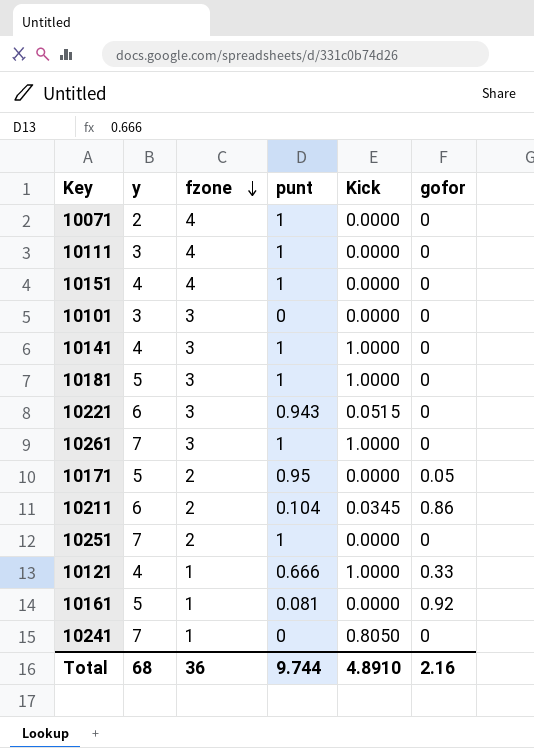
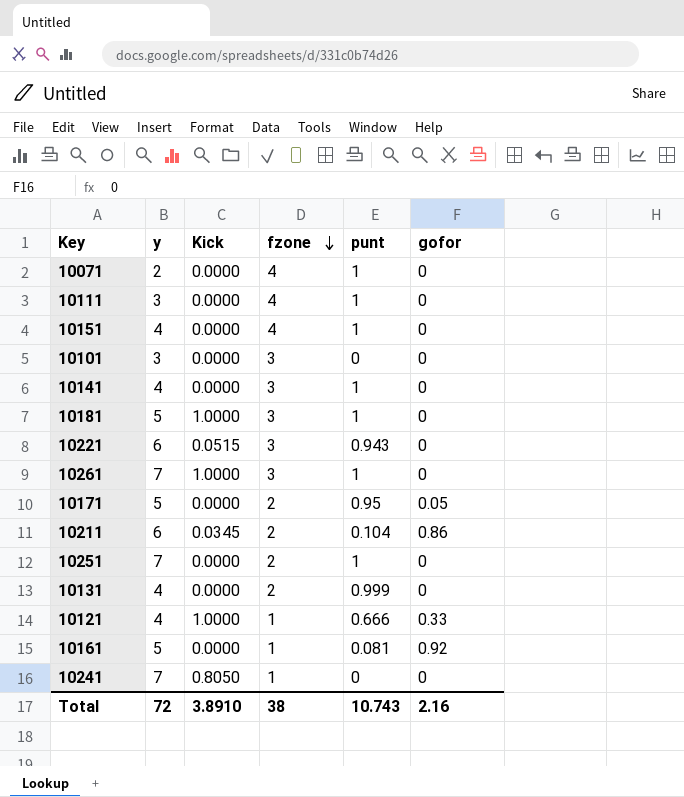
column Kick | position: 5 -> 3
10141 | Kick: 1.0000 -> 0.0000
row 10131: none -> 4 | 0.0000 | 2 | 0.999 | 0
Total | y: 68 -> 72
Total | Kick: 4.8910 -> 3.8910
Total | fzone: 36 -> 38
Total | punt: 9.744 -> 10.743

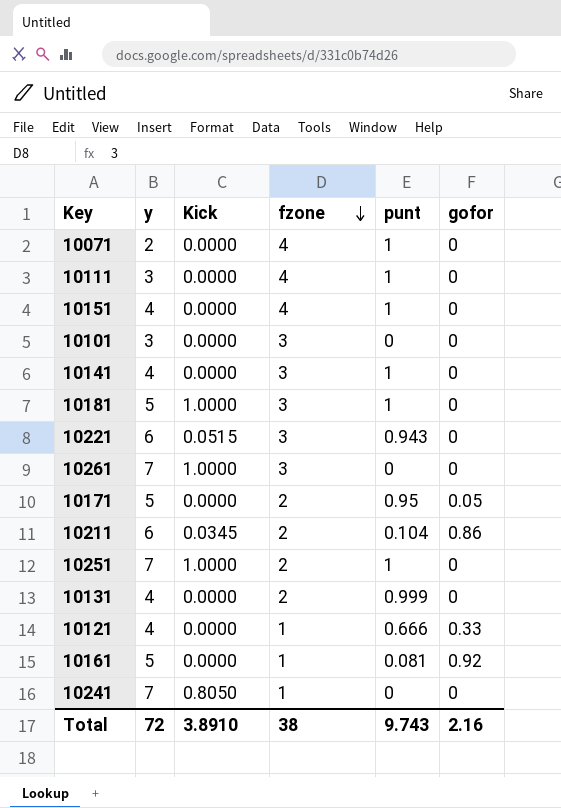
10261 | punt: 1 -> 0
10251 | Kick: 0.0000 -> 1.0000
10121 | Kick: 1.0000 -> 0.0000
Total | punt: 10.743 -> 9.743

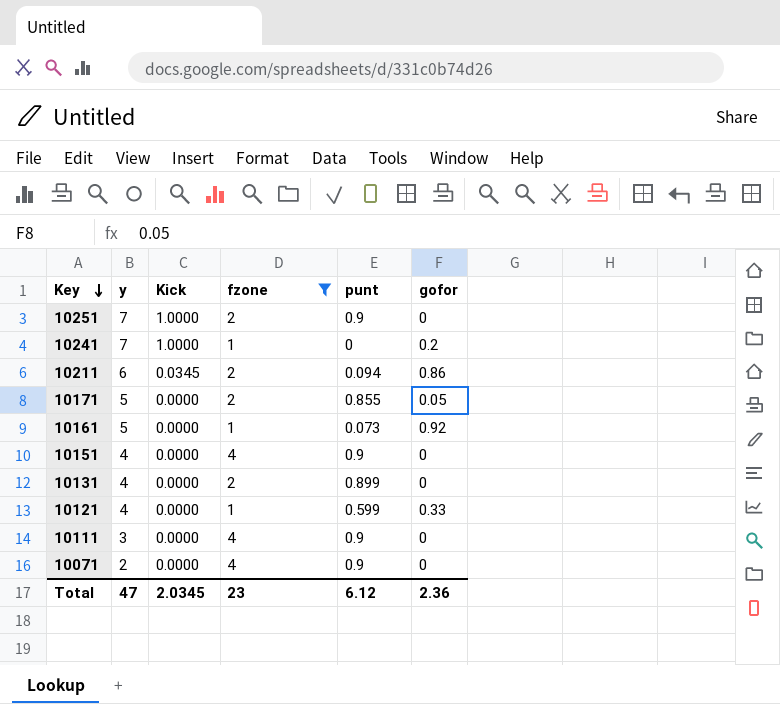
filter: none -> fzone != 3
row order: fzone descending -> Key descending
10251 | punt: 1 -> 0.9
10241 | Kick: 0.8050 -> 1.0000
10241 | gofor: 0 -> 0.2
10211 | punt: 0.104 -> 0.094
10171 | punt: 0.95 -> 0.855
10161 | punt: 0.081 -> 0.073
10151 | punt: 1 -> 0.9
10131 | punt: 0.999 -> 0.899
10121 | punt: 0.666 -> 0.599
10111 | punt: 1 -> 0.9
10071 | punt: 1 -> 0.9
Total | y: 72 -> 47
Total | Kick: 3.8910 -> 2.0345
Total | fzone: 38 -> 23
Total | punt: 9.743 -> 6.12
Total | gofor: 2.16 -> 2.36

